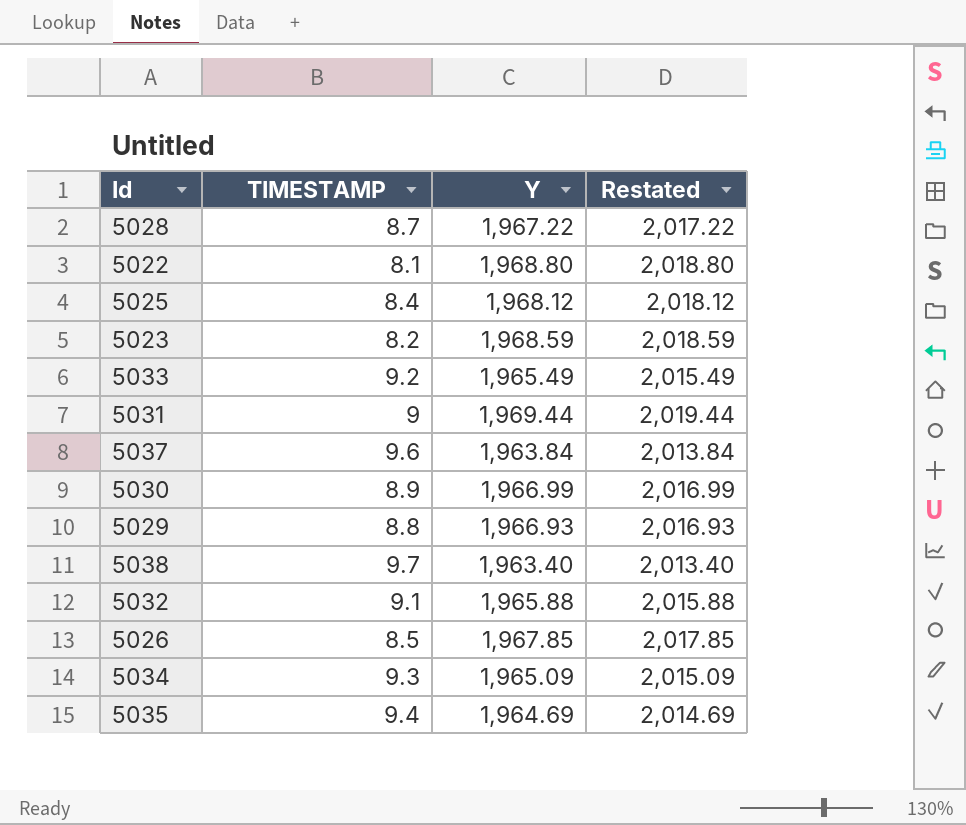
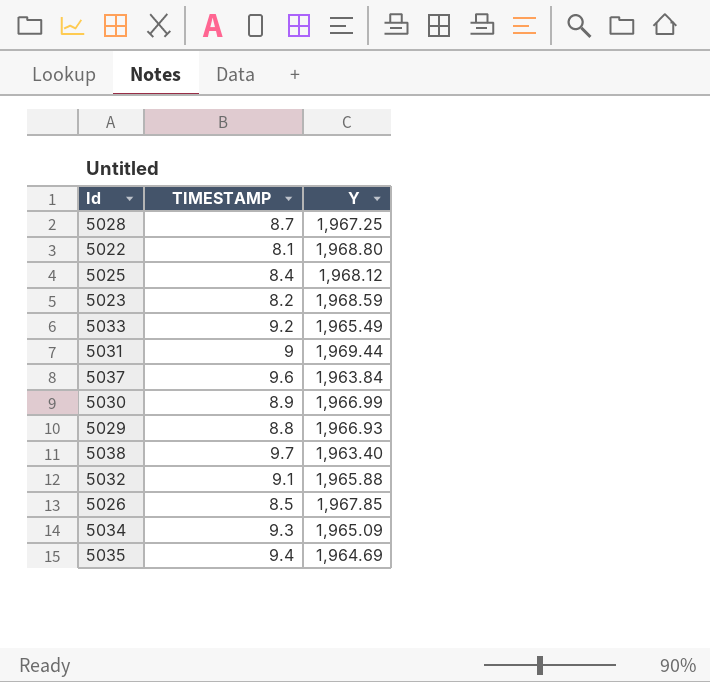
column Restated | formula: [Y] + 50 -> none
5028 | Y: 1,967.22 -> 1,967.25

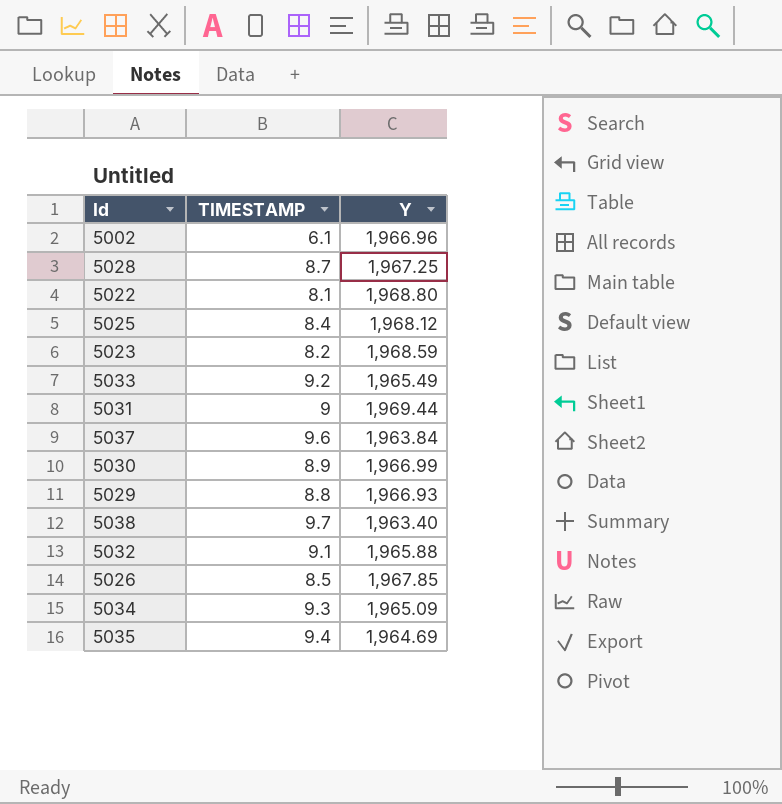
row 5002: none -> 6.1 | 1,966.96

